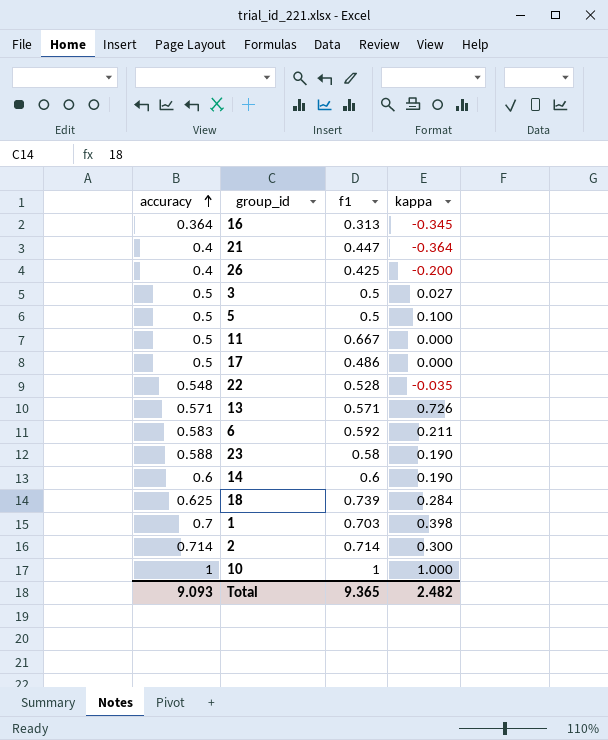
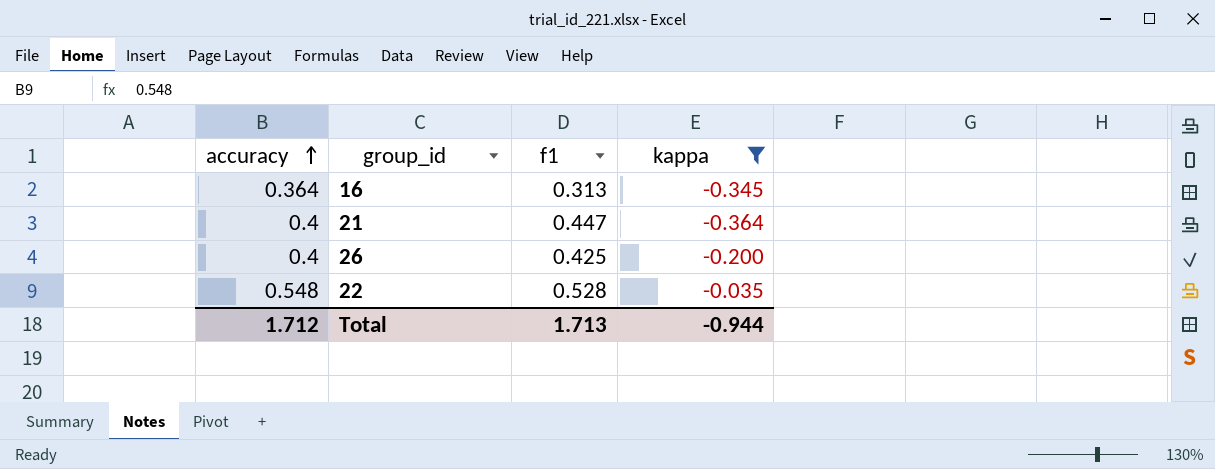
filter: none -> kappa <= -0.035
Total | accuracy: 9.093 -> 1.712
Total | f1: 9.365 -> 1.713
Total | kappa: 2.482 -> -0.944

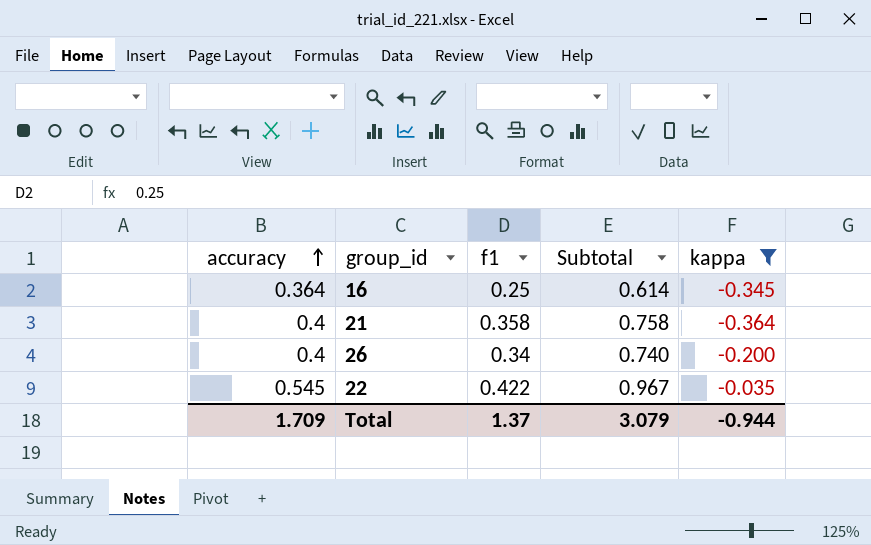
column Subtotal | formula: none -> [accuracy] + [f1]
16 | f1: 0.313 -> 0.25
21 | f1: 0.447 -> 0.358
26 | f1: 0.425 -> 0.34
22 | accuracy: 0.548 -> 0.545
22 | f1: 0.528 -> 0.422
Total | accuracy: 1.712 -> 1.709
Total | f1: 1.713 -> 1.37

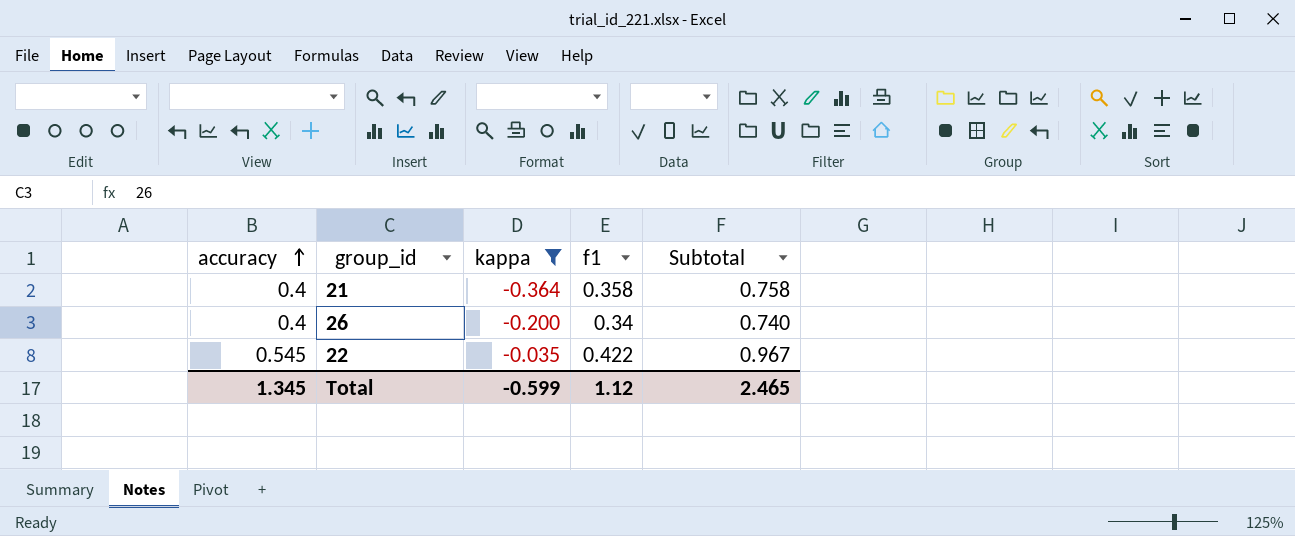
column kappa | position: 5 -> 3
row 16: 0.364 | 0.25 | 0.614 | -0.345 -> none
Total | accuracy: 1.709 -> 1.345
Total | kappa: -0.944 -> -0.599
Total | f1: 1.37 -> 1.12
Total | Subtotal: 3.079 -> 2.465

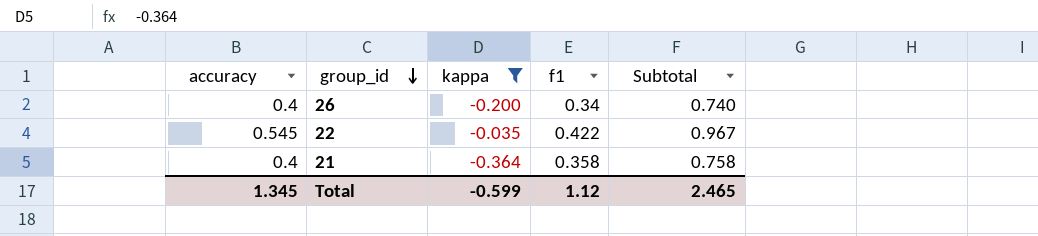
row order: accuracy ascending -> group_id descending

